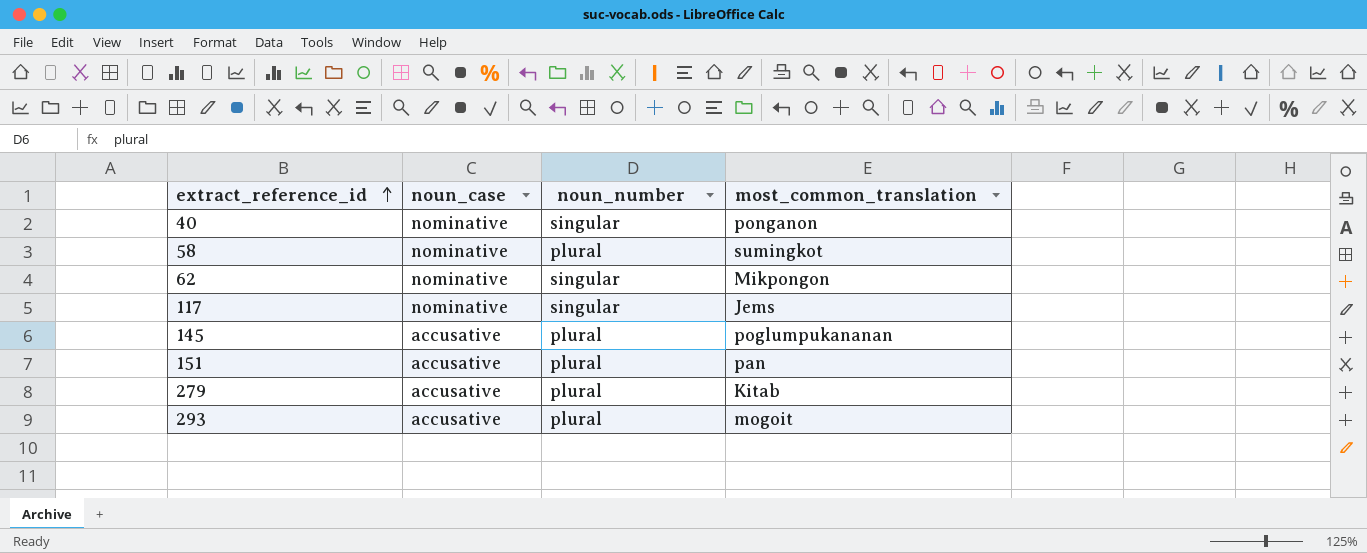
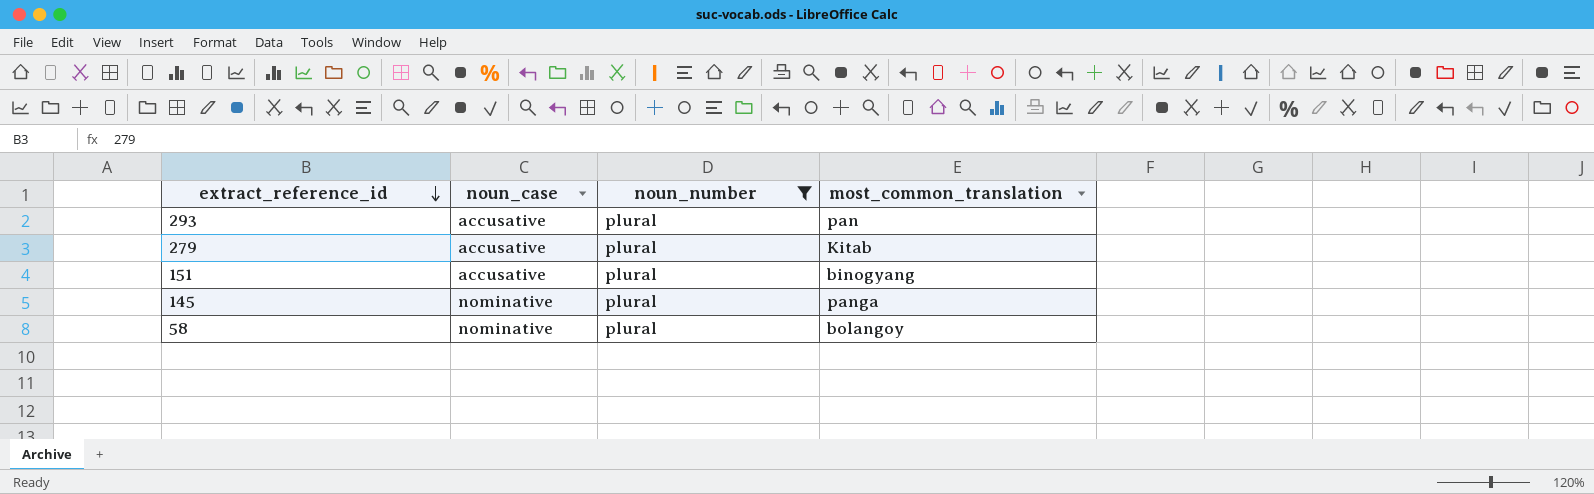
filter: none -> noun_number = plural
row order: extract_reference_id ascending -> extract_reference_id descending
293 | most_common_translation: mogoit -> pan
151 | most_common_translation: pan -> binogyang
145 | noun_case: accusative -> nominative
145 | most_common_translation: poglumpukananan -> panga
58 | most_common_translation: sumingkot -> bolangoy

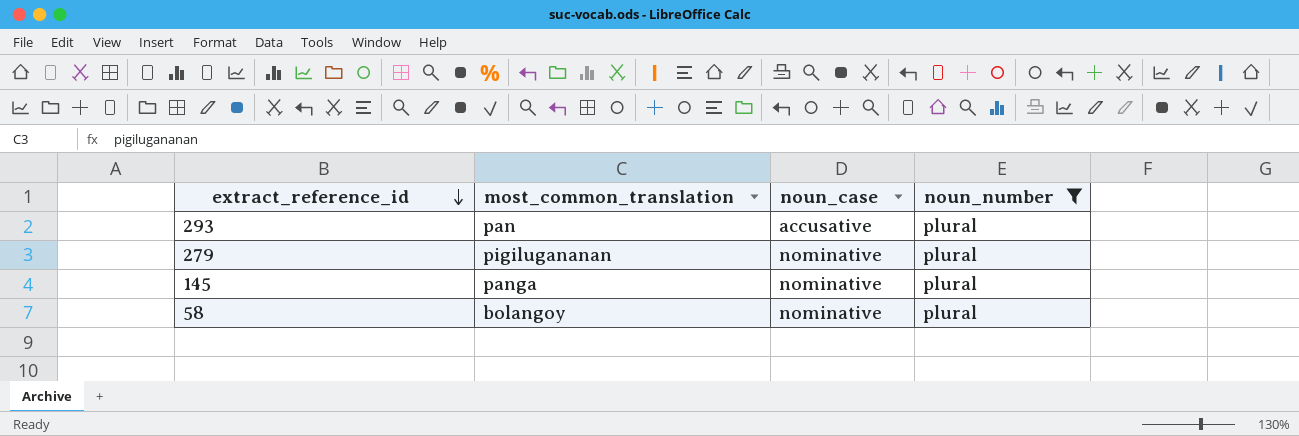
column most_common_translation | position: 4 -> 2
row 151: accusative | plural | binogyang -> none
279 | most_common_translation: Kitab -> pigilugananan
279 | noun_case: accusative -> nominative

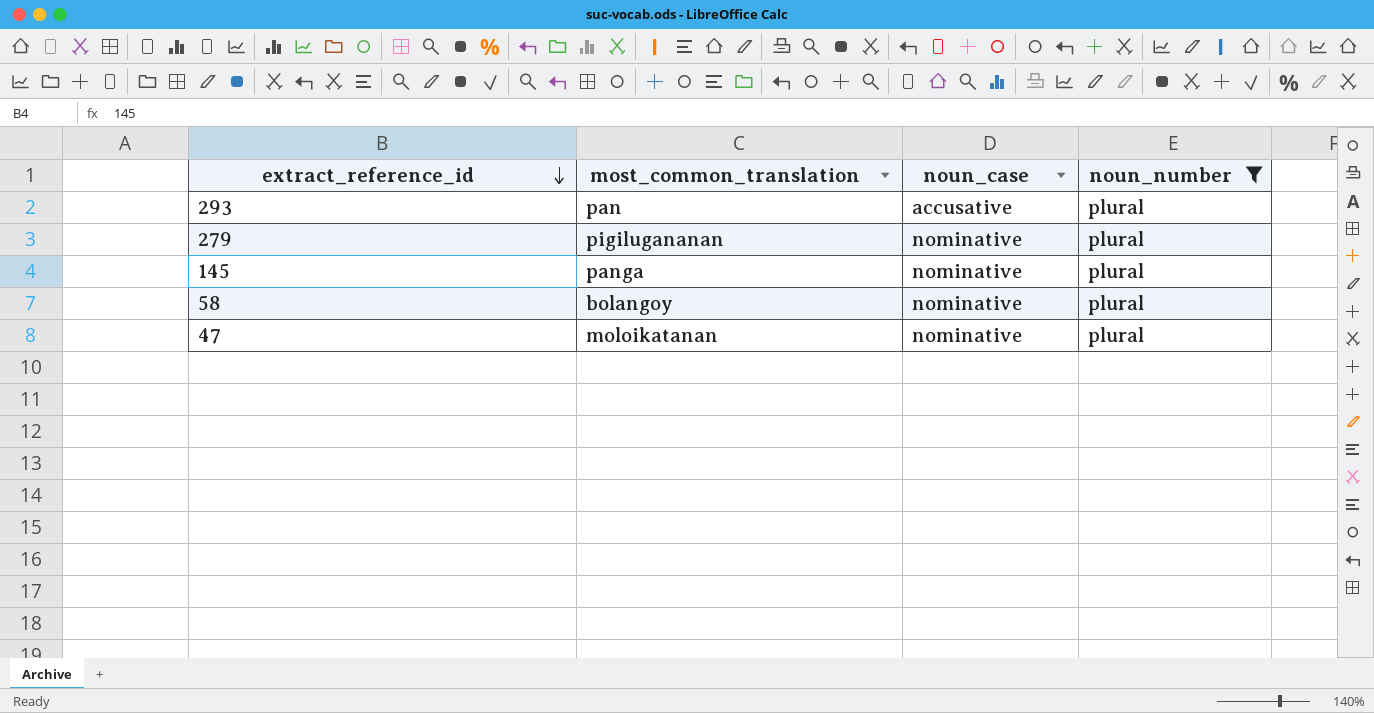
row 47: none -> moloikatanan | nominative | plural

